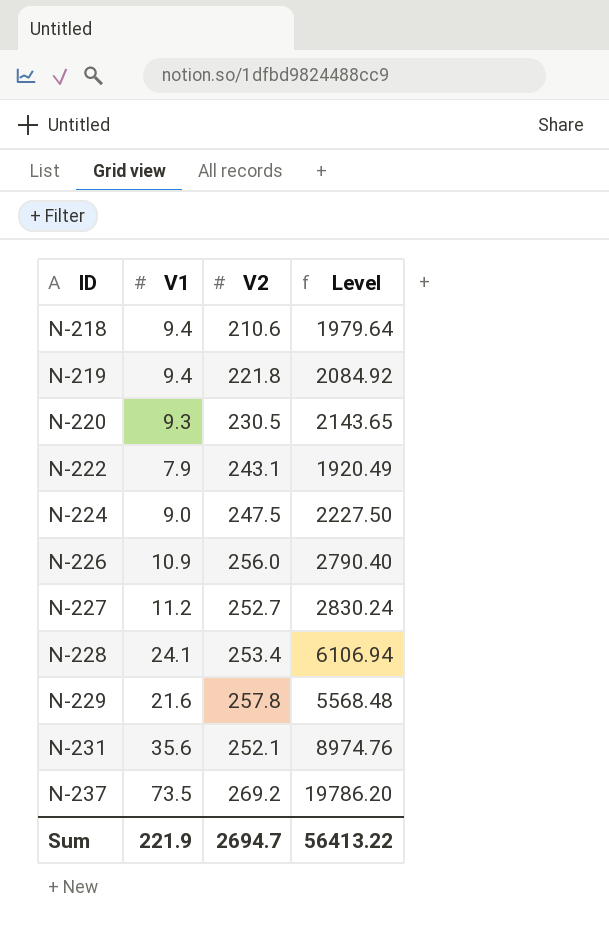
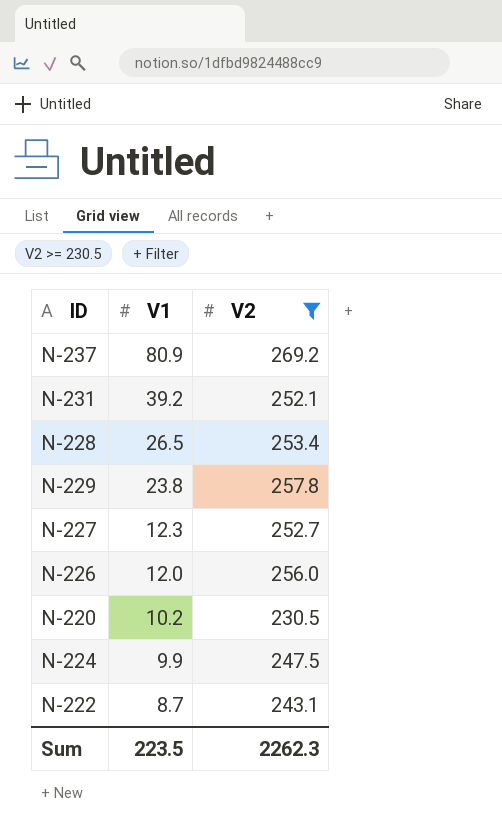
filter: none -> V2 >= 230.5
row order: ID ascending -> V1 descending
column Level | formula: [V1] * [V2] -> none
N-237 | V1: 73.5 -> 80.9
N-231 | V1: 35.6 -> 39.2
N-228 | V1: 24.1 -> 26.5
N-229 | V1: 21.6 -> 23.8
N-227 | V1: 11.2 -> 12.3
N-226 | V1: 10.9 -> 12.0
N-220 | V1: 9.3 -> 10.2
N-224 | V1: 9.0 -> 9.9
N-222 | V1: 7.9 -> 8.7
Sum | V1: 221.9 -> 223.5
Sum | V2: 2694.7 -> 2262.3

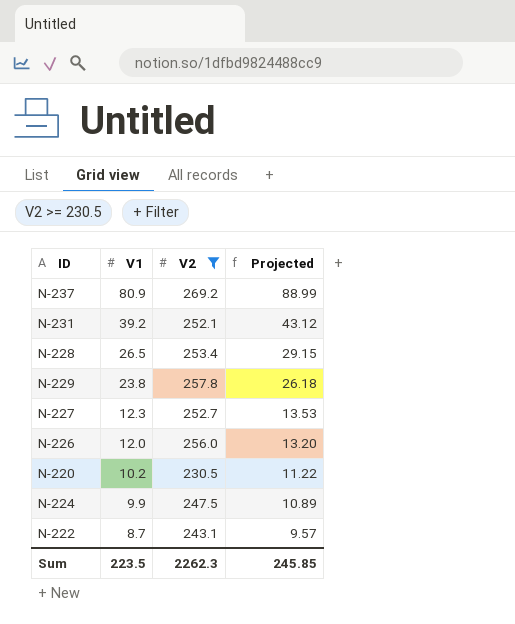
column Projected | formula: none -> [V1] * 1.1

